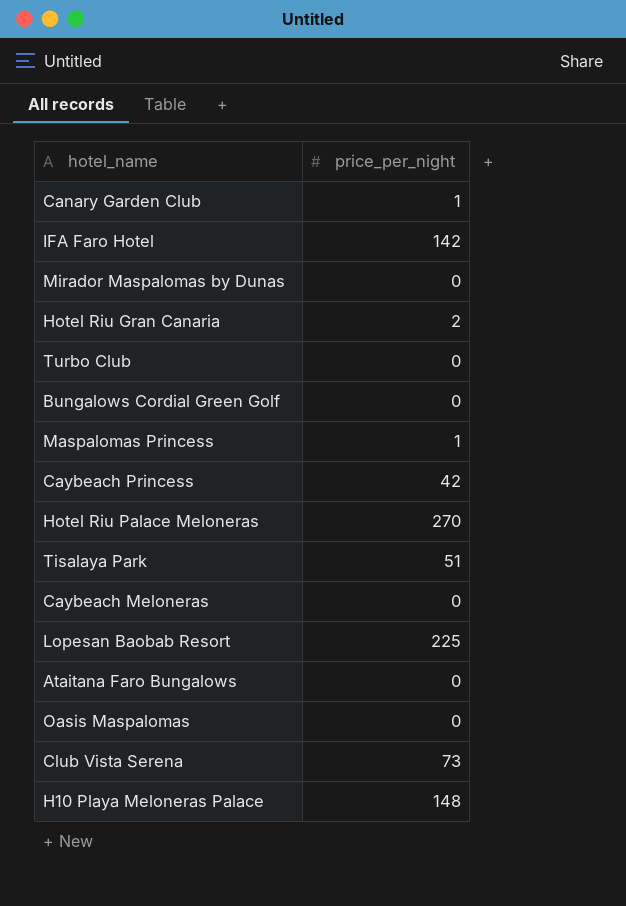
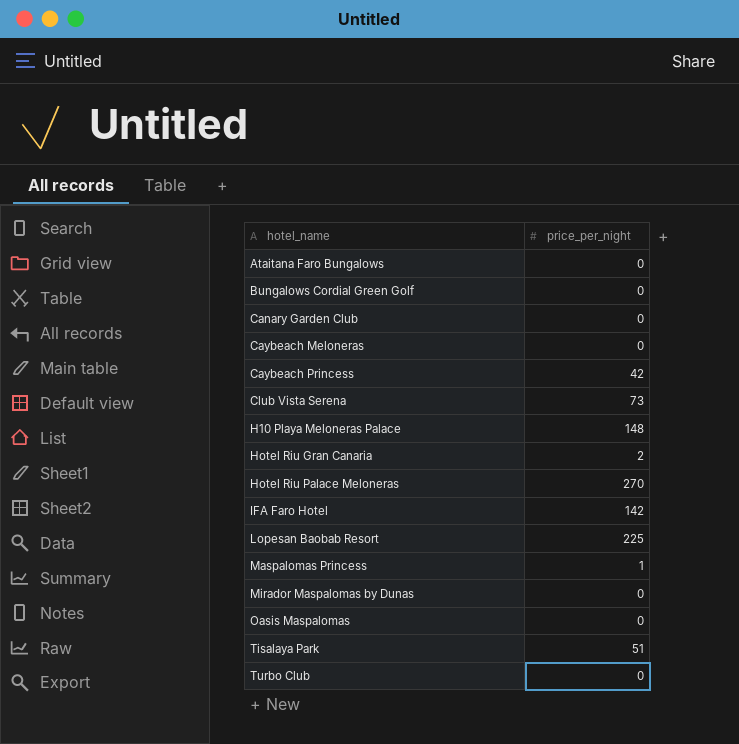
row order: none -> hotel_name ascending
Canary Garden Club | price_per_night: 1 -> 0

